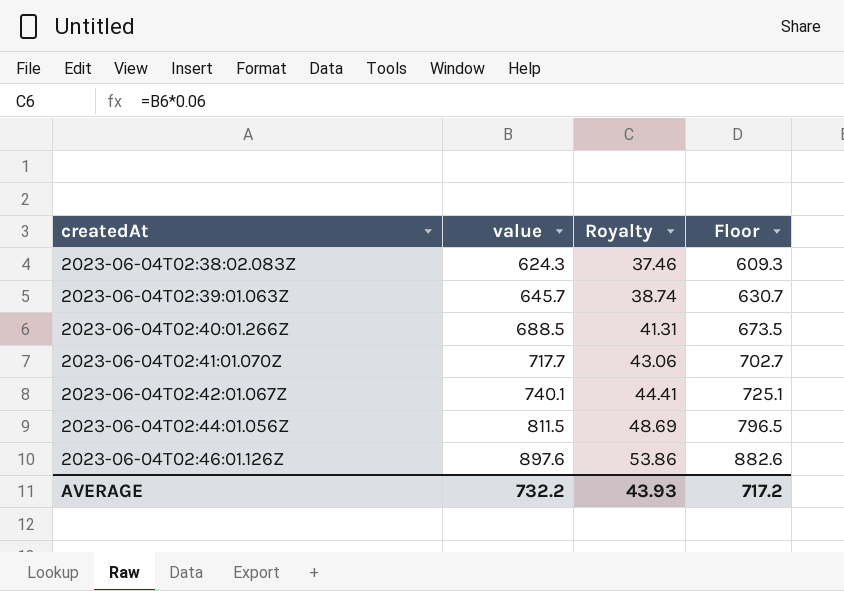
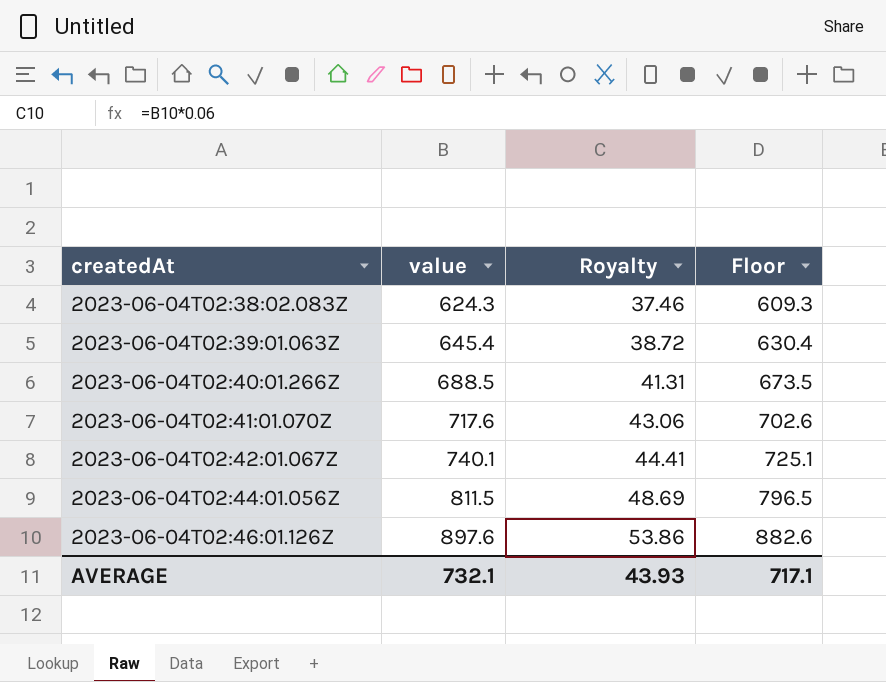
2023-06-04T02:39:01.063Z | value: 645.7 -> 645.4
2023-06-04T02:39:01.063Z | Royalty: 38.74 -> 38.72
2023-06-04T02:39:01.063Z | Floor: 630.7 -> 630.4
2023-06-04T02:41:01.070Z | value: 717.7 -> 717.6
2023-06-04T02:41:01.070Z | Floor: 702.7 -> 702.6
AVERAGE | value: 732.2 -> 732.1
AVERAGE | Floor: 717.2 -> 717.1

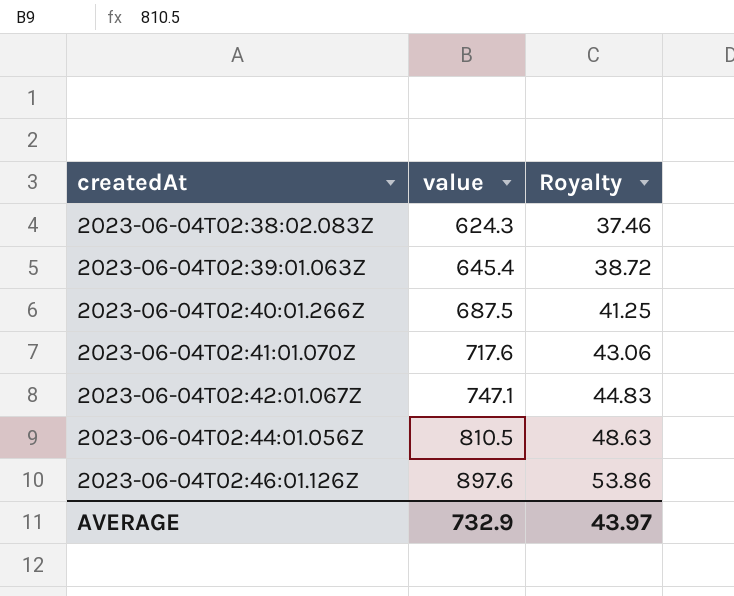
column Floor | formula: [value] - 15 -> none
2023-06-04T02:40:01.266Z | value: 688.5 -> 687.5
2023-06-04T02:40:01.266Z | Royalty: 41.31 -> 41.25
2023-06-04T02:42:01.067Z | value: 740.1 -> 747.1
2023-06-04T02:42:01.067Z | Royalty: 44.41 -> 44.83
2023-06-04T02:44:01.056Z | value: 811.5 -> 810.5
2023-06-04T02:44:01.056Z | Royalty: 48.69 -> 48.63
AVERAGE | value: 732.1 -> 732.9
AVERAGE | Royalty: 43.93 -> 43.97

